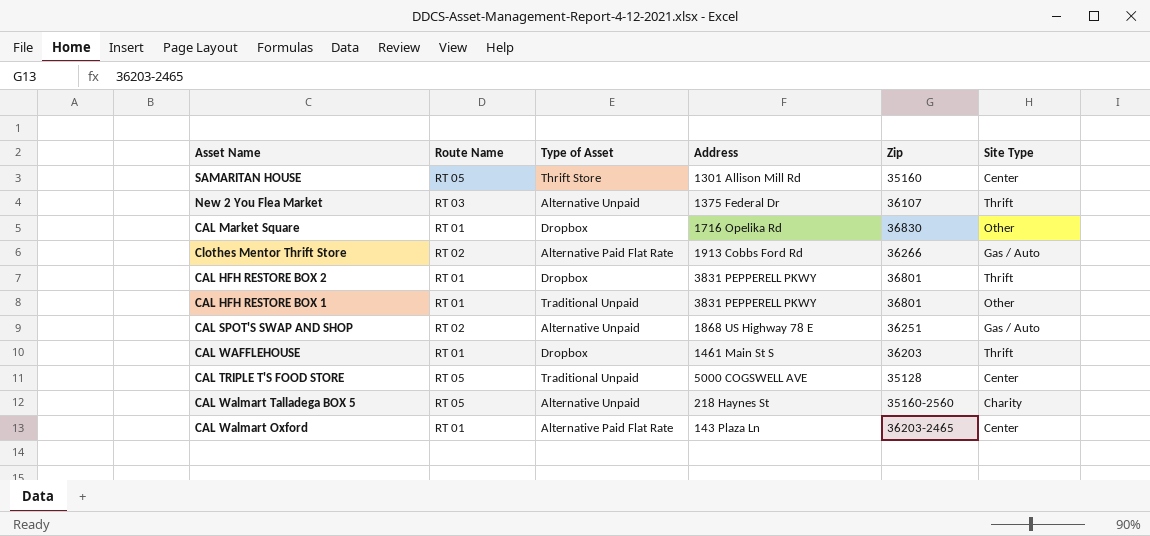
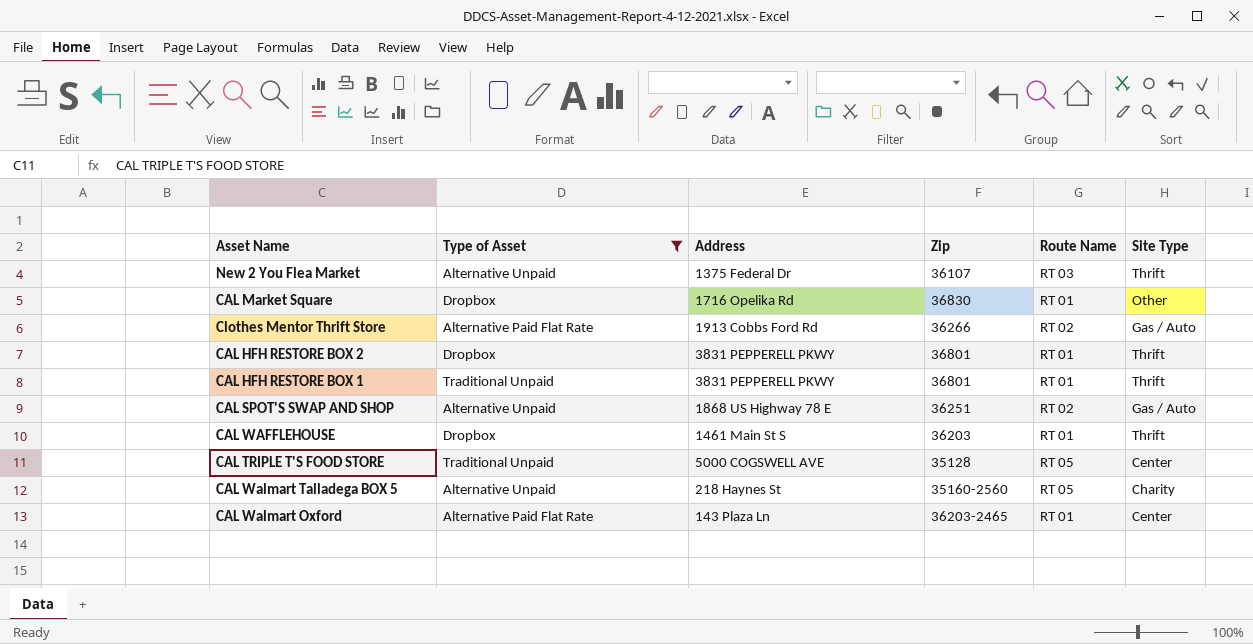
filter: none -> Type of Asset != Thrift Store
column Route Name | position: 2 -> 5
CAL HFH RESTORE BOX 1 | Site Type: Other -> Thrift

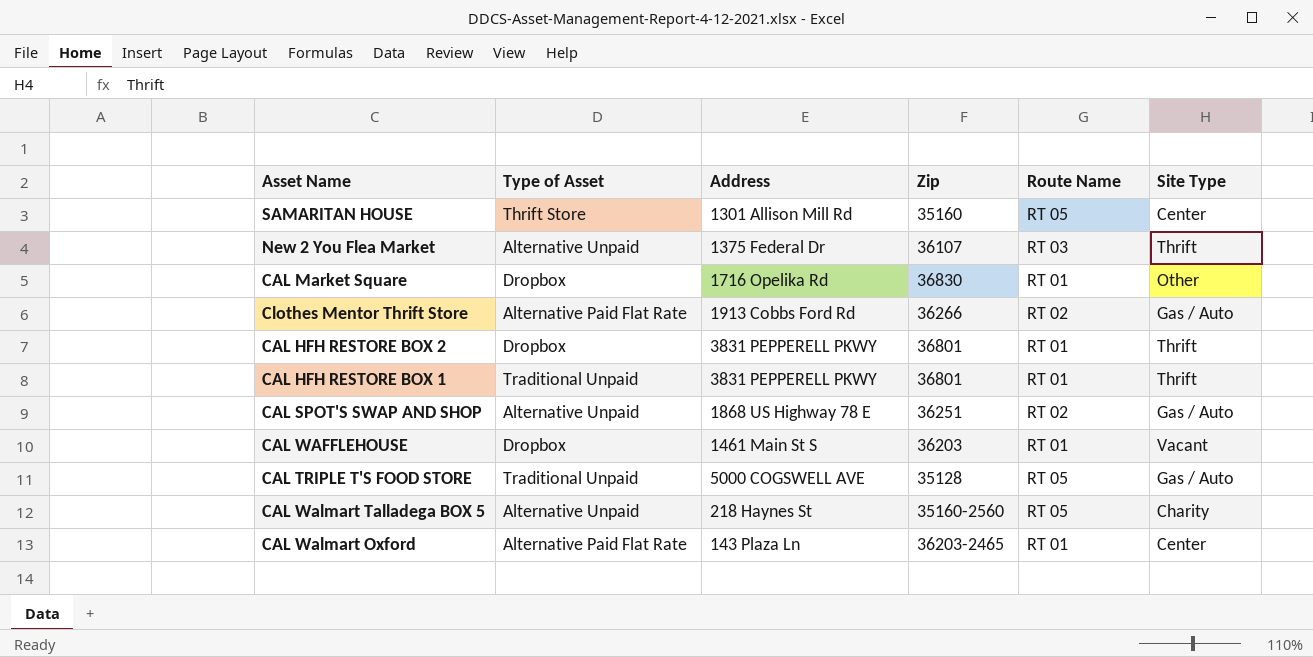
filter: Type of Asset != Thrift Store -> none
CAL WAFFLEHOUSE | Site Type: Thrift -> Vacant
CAL TRIPLE T'S FOOD STORE | Site Type: Center -> Gas / Auto

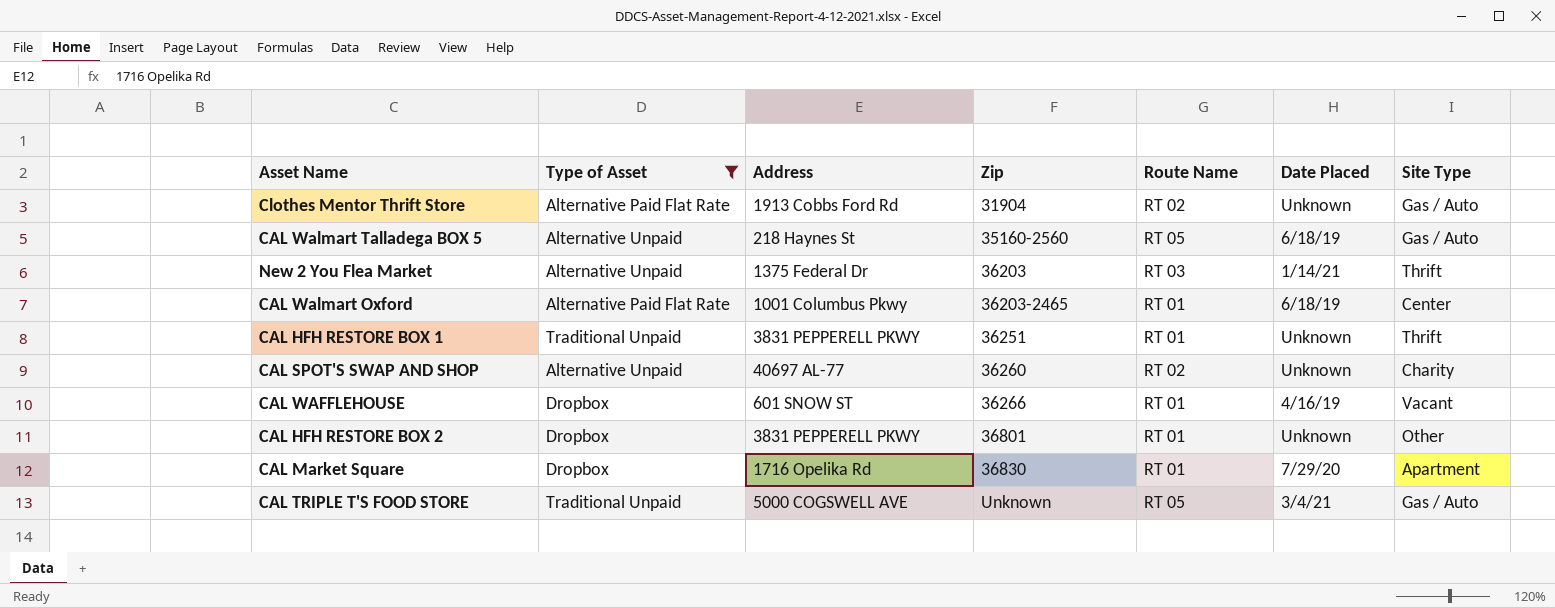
filter: none -> Type of Asset != Thrift Store
row order: none -> Zip ascending
column Date Placed | position: none -> 6
Clothes Mentor Thrift Store | Zip: 36266 -> 31904
CAL Walmart Talladega BOX 5 | Site Type: Charity -> Gas / Auto
New 2 You Flea Market | Zip: 36107 -> 36203
CAL Walmart Oxford | Address: 143 Plaza Ln -> 1001 Columbus Pkwy
CAL HFH RESTORE BOX 1 | Zip: 36801 -> 36251
CAL SPOT'S SWAP AND SHOP | Address: 1868 US Highway 78 E -> 40697 AL-77
CAL SPOT'S SWAP AND SHOP | Zip: 36251 -> 36260
CAL SPOT'S SWAP AND SHOP | Site Type: Gas / Auto -> Charity
CAL WAFFLEHOUSE | Address: 1461 Main St S -> 601 SNOW ST
CAL WAFFLEHOUSE | Zip: 36203 -> 36266
CAL HFH RESTORE BOX 2 | Site Type: Thrift -> Other
CAL Market Square | Site Type: Other -> Apartment
CAL TRIPLE T'S FOOD STORE | Zip: 35128 -> Unknown

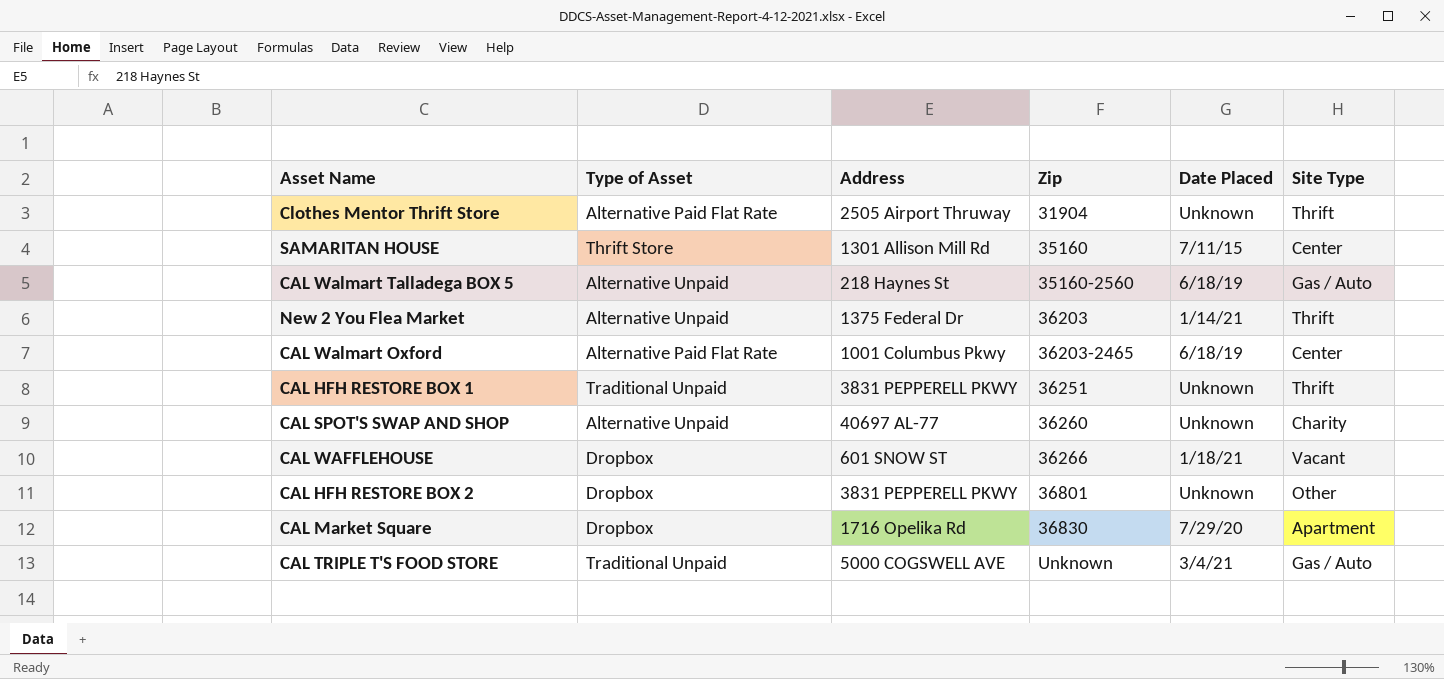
filter: Type of Asset != Thrift Store -> none
column Route Name | position: 5 -> none
Clothes Mentor Thrift Store | Address: 1913 Cobbs Ford Rd -> 2505 Airport Thruway
Clothes Mentor Thrift Store | Site Type: Gas / Auto -> Thrift
CAL WAFFLEHOUSE | Date Placed: 4/16/19 -> 1/18/21

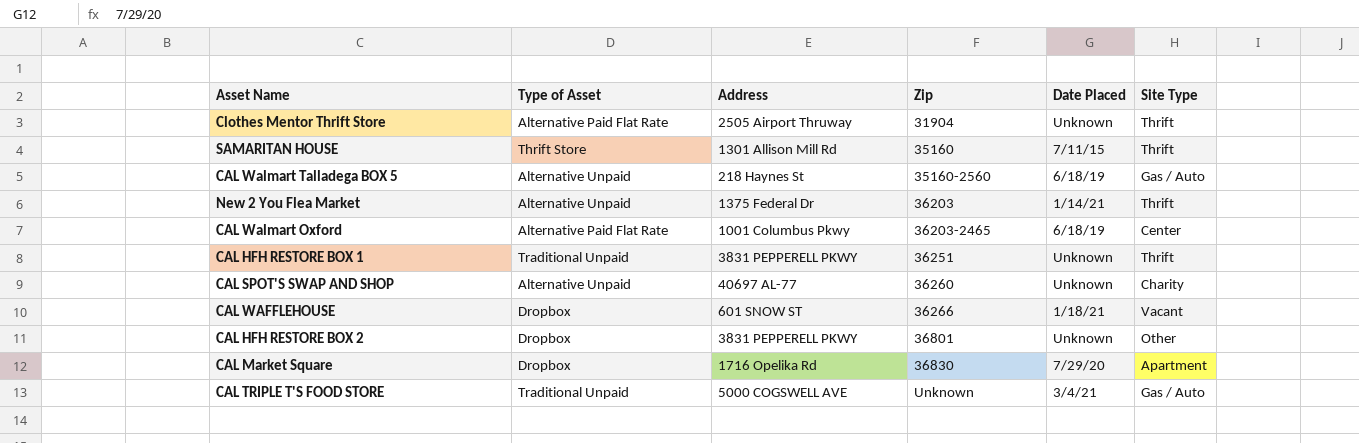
SAMARITAN HOUSE | Site Type: Center -> Thrift

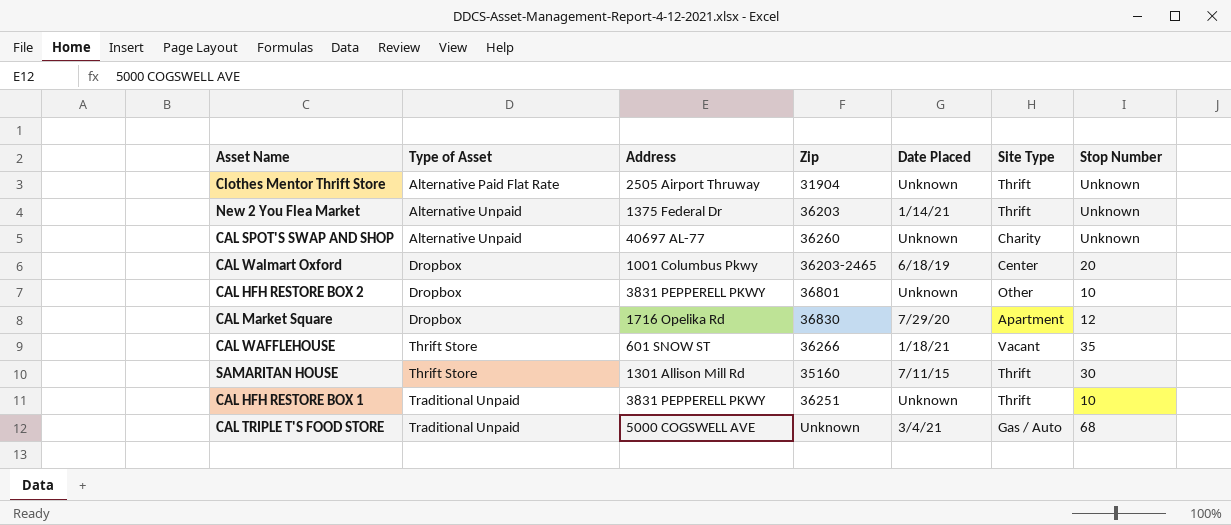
row order: Zip ascending -> Type of Asset ascending
column Stop Number | position: none -> 7
row CAL Walmart Talladega BOX 5: Alternative Unpaid | 218 Haynes St | 35160-2560 | 6/18/19 | Gas / Auto -> none
CAL Walmart Oxford | Type of Asset: Alternative Paid Flat Rate -> Dropbox
CAL WAFFLEHOUSE | Type of Asset: Dropbox -> Thrift Store

